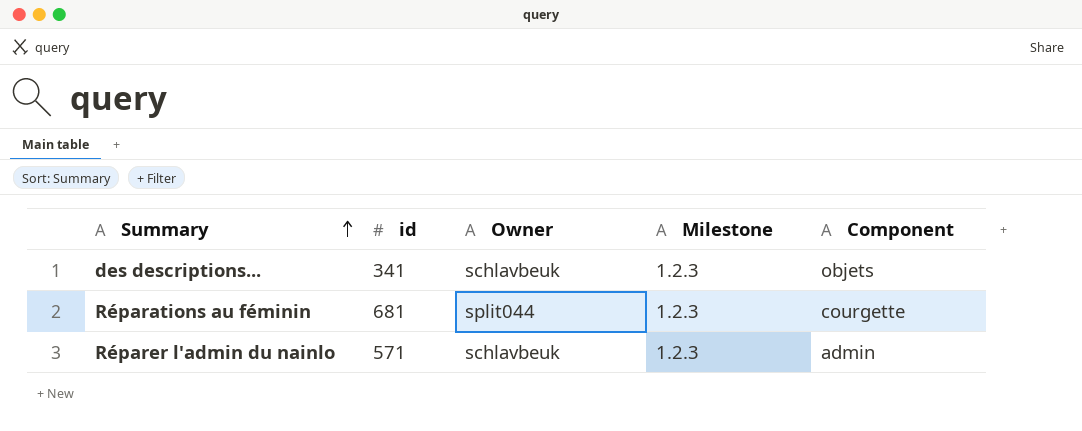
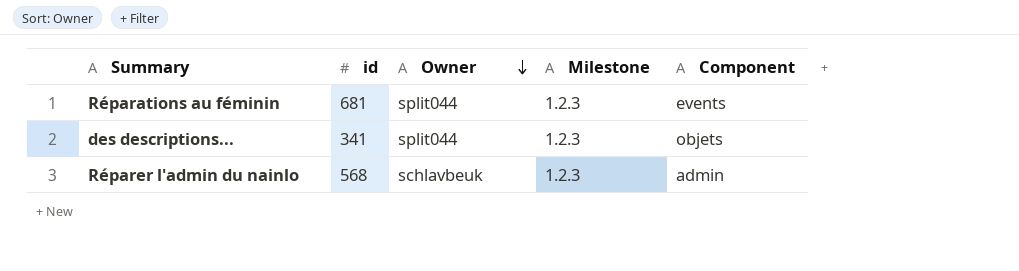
row order: Summary ascending -> Owner descending
Réparations au féminin | Component: courgette -> events
des descriptions... | Owner: schlavbeuk -> split044
Réparer l'admin du nainlo | id: 571 -> 568

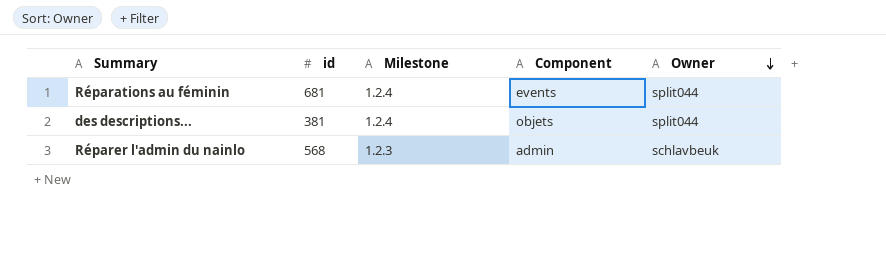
column Owner | position: 3 -> 5
Réparations au féminin | Milestone: 1.2.3 -> 1.2.4
des descriptions... | id: 341 -> 381
des descriptions... | Milestone: 1.2.3 -> 1.2.4

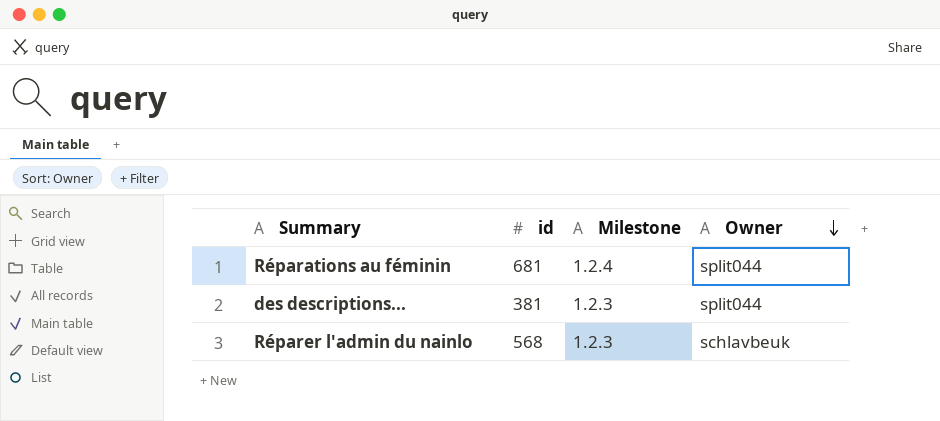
column Component | position: 4 -> none
des descriptions... | Milestone: 1.2.4 -> 1.2.3

